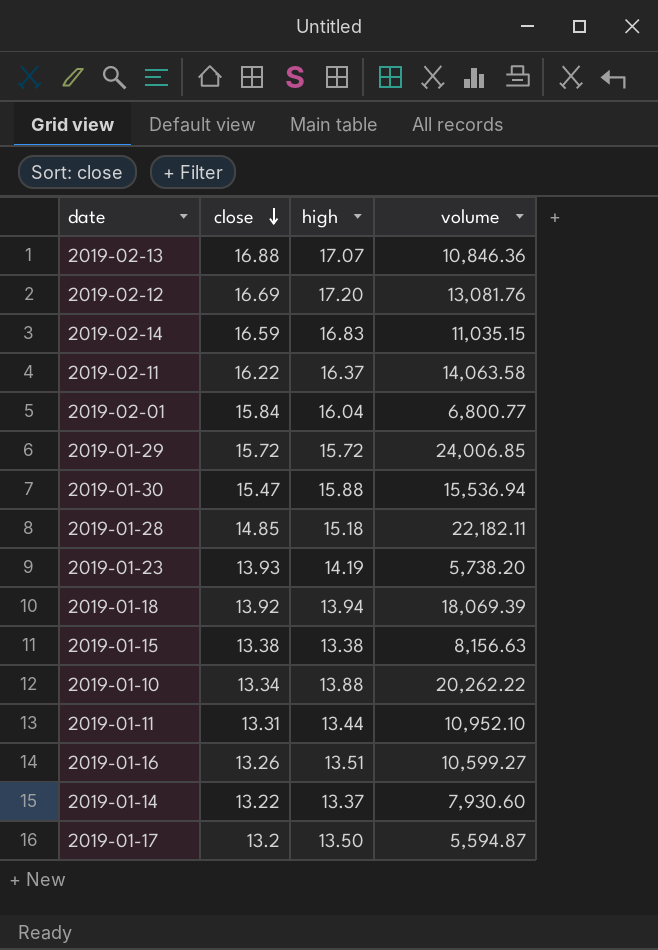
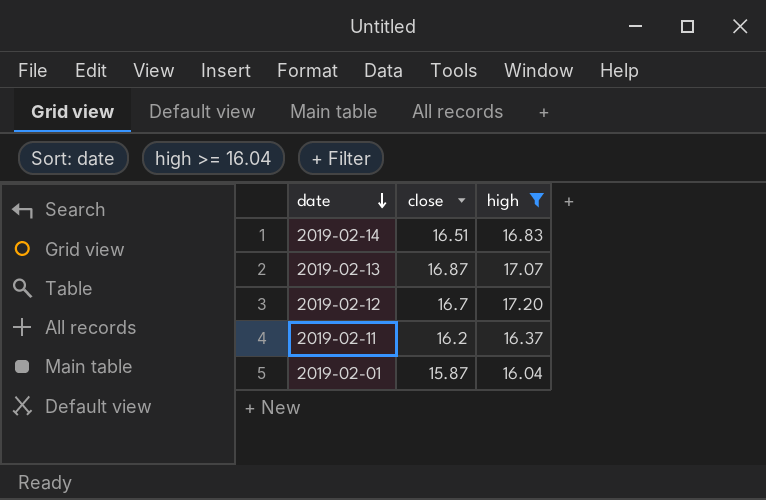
filter: none -> high >= 16.04
row order: close descending -> date descending
column volume | position: 4 -> none
2019-02-14 | close: 16.59 -> 16.51
2019-02-13 | close: 16.88 -> 16.87
2019-02-12 | close: 16.69 -> 16.7
2019-02-11 | close: 16.22 -> 16.2
2019-02-01 | close: 15.84 -> 15.87

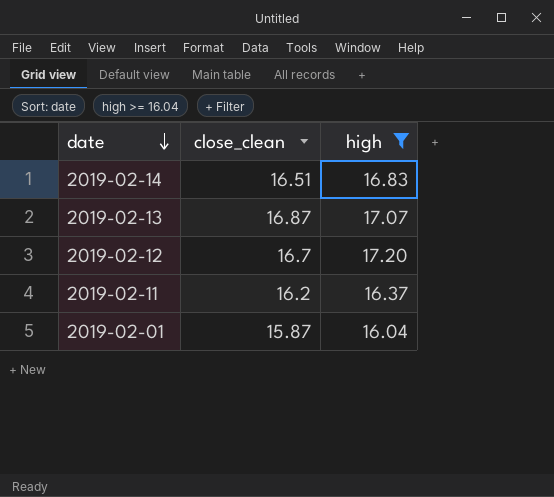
column name: close -> close_clean

